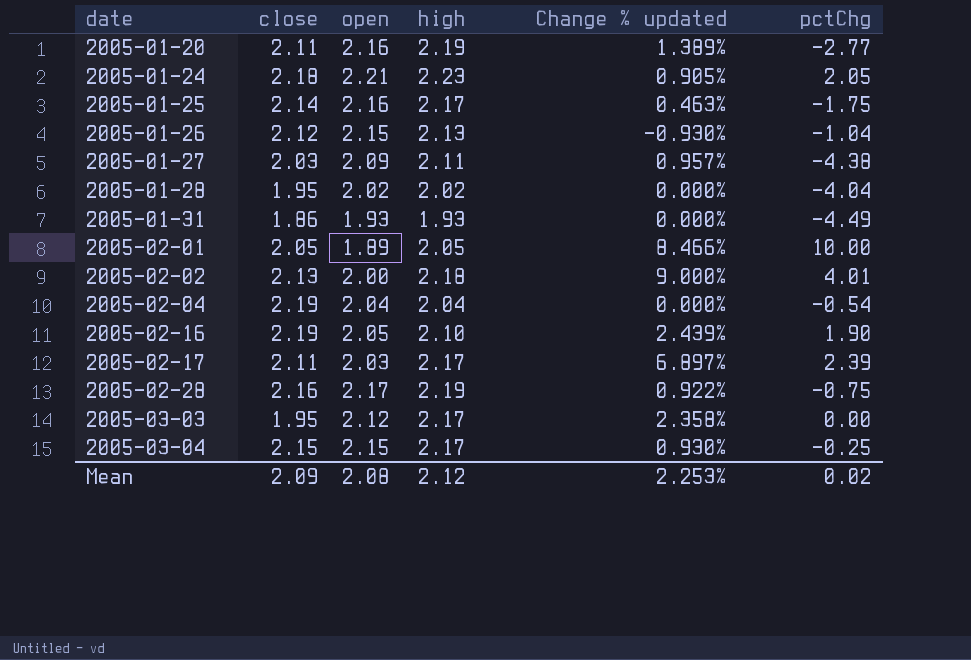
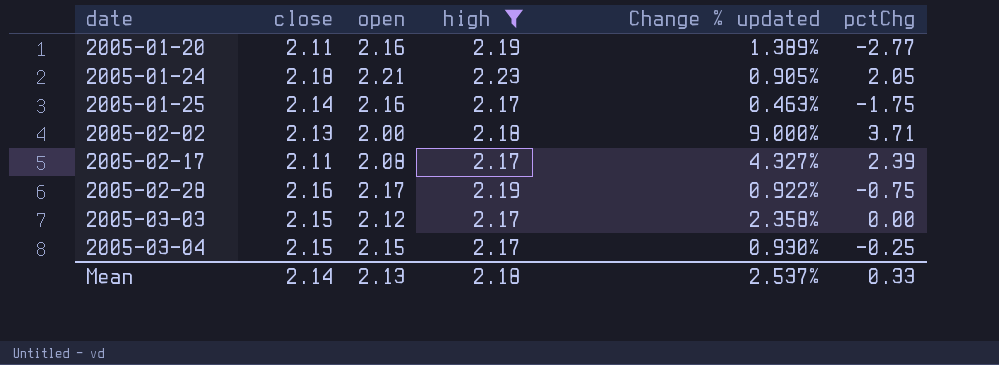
filter: none -> high >= 2.17
2005-02-02 | pctChg: 4.01 -> 3.71
2005-02-17 | open: 2.03 -> 2.08
2005-02-17 | Change % updated: 6.897% -> 4.327%
2005-03-03 | close: 1.95 -> 2.15
Mean | close: 2.09 -> 2.14
Mean | open: 2.08 -> 2.13
Mean | high: 2.12 -> 2.18
Mean | Change % updated: 2.253% -> 2.537%
Mean | pctChg: 0.02 -> 0.33

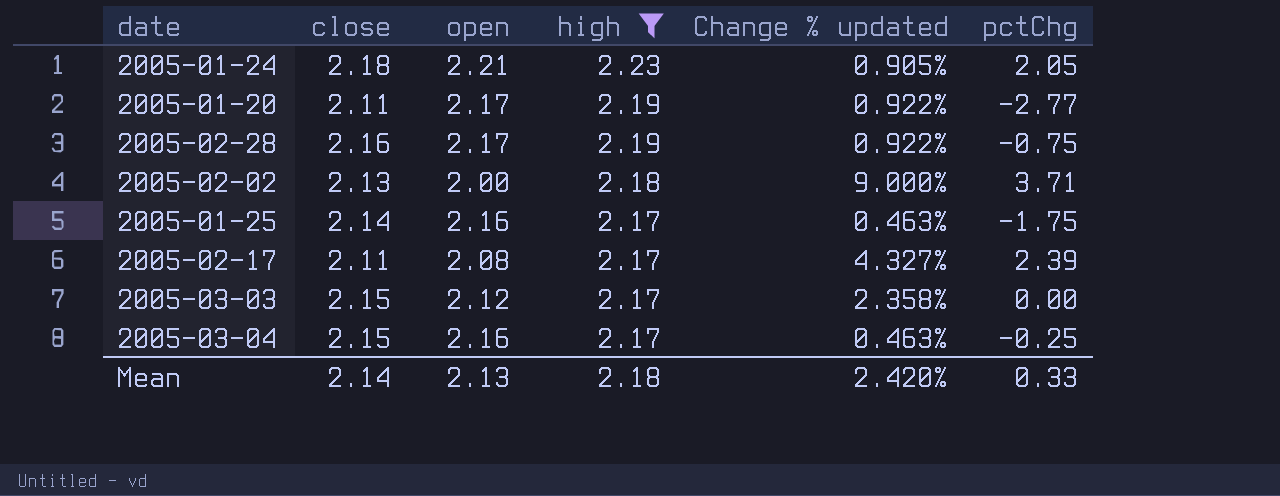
row order: date ascending -> high descending
2005-01-20 | open: 2.16 -> 2.17
2005-01-20 | Change % updated: 1.389% -> 0.922%
2005-03-04 | open: 2.15 -> 2.16
2005-03-04 | Change % updated: 0.930% -> 0.463%
Mean | Change % updated: 2.537% -> 2.420%

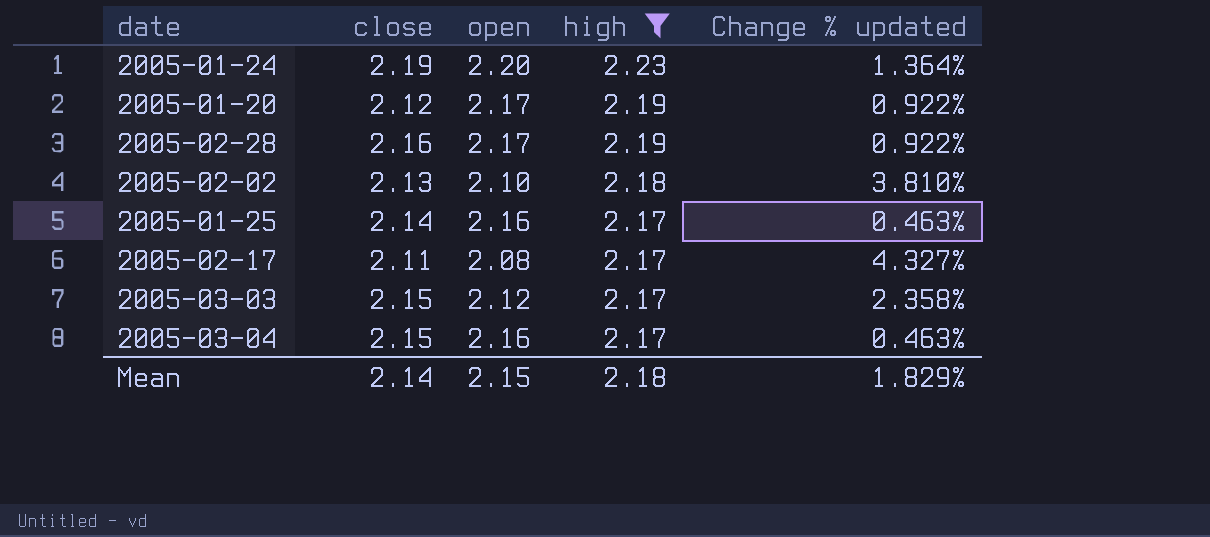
column pctChg | position: 6 -> none
2005-01-24 | close: 2.18 -> 2.19
2005-01-24 | open: 2.21 -> 2.20
2005-01-24 | Change % updated: 0.905% -> 1.364%
2005-01-20 | close: 2.11 -> 2.12
2005-02-02 | open: 2.00 -> 2.10
2005-02-02 | Change % updated: 9.000% -> 3.810%
Mean | open: 2.13 -> 2.15
Mean | Change % updated: 2.420% -> 1.829%

